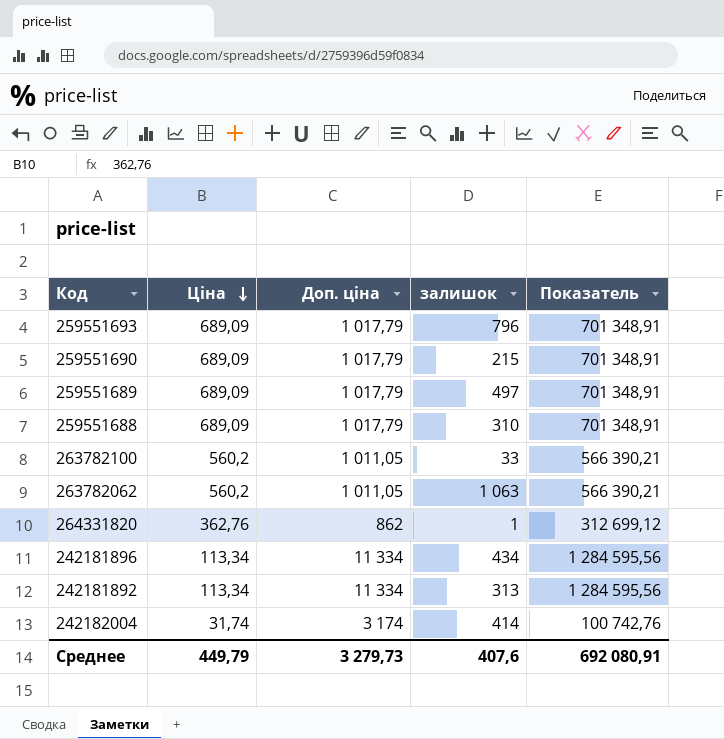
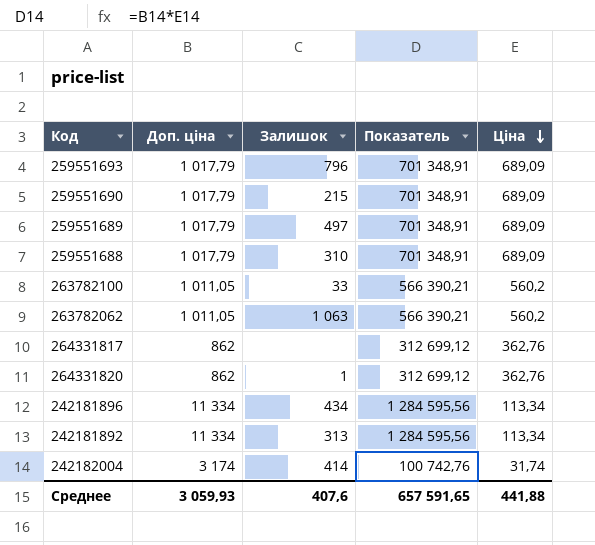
column name: залишок -> Залишок
column Ціна | position: 2 -> 5
row 264331817: none -> 862 | none | 312 699,12 | 362,76
Среднее | Доп. ціна: 3 279,73 -> 3 059,93
Среднее | Показатель: 692 080,91 -> 657 591,65
Среднее | Ціна: 449,79 -> 441,88

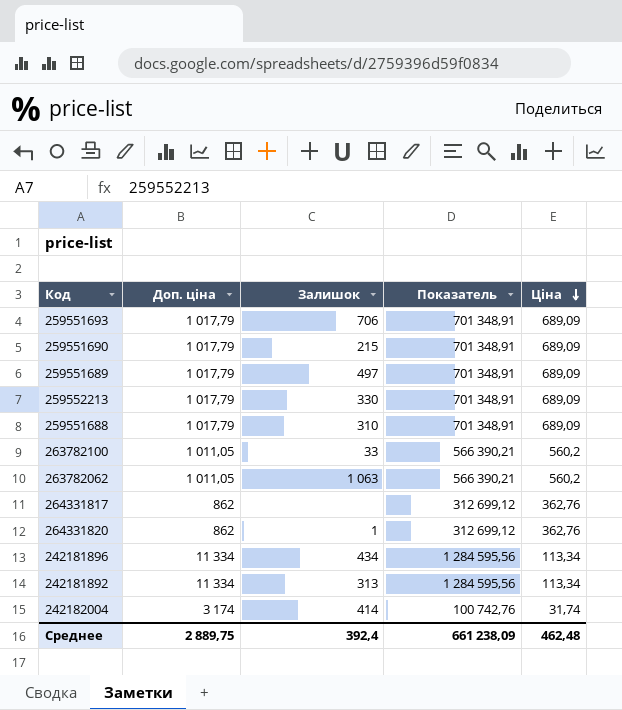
259551693 | Залишок: 796 -> 706
row 259552213: none -> 1 017,79 | 330 | 701 348,91 | 689,09
Среднее | Доп. ціна: 3 059,93 -> 2 889,75
Среднее | Залишок: 407,6 -> 392,4
Среднее | Показатель: 657 591,65 -> 661 238,09
Среднее | Ціна: 441,88 -> 462,48

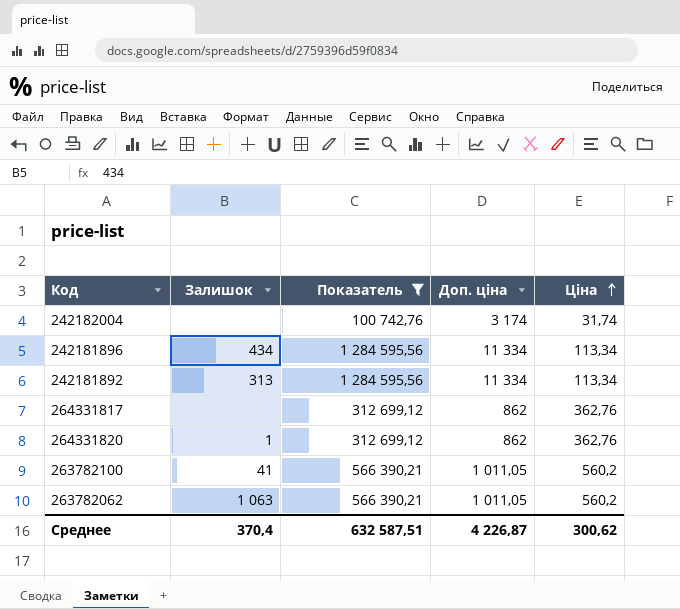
filter: none -> Показатель != 701 348,91
row order: Ціна descending -> Ціна ascending
column Доп. ціна | position: 2 -> 4
242182004 | Залишок: 414 -> none
263782100 | Залишок: 33 -> 41
Среднее | Залишок: 392,4 -> 370,4
Среднее | Показатель: 661 238,09 -> 632 587,51
Среднее | Доп. ціна: 2 889,75 -> 4 226,87
Среднее | Ціна: 462,48 -> 300,62

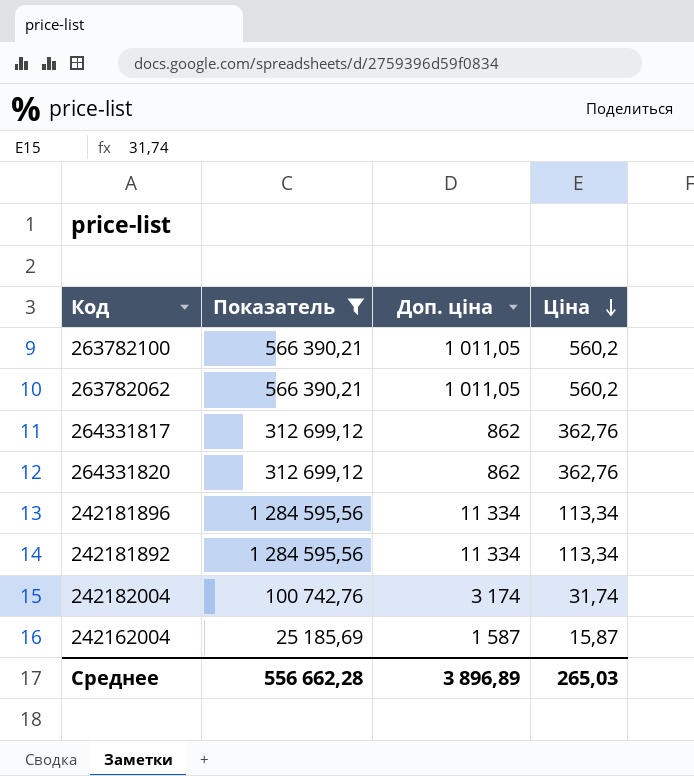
row order: Ціна ascending -> Ціна descending
column Залишок | position: 2 -> none
row 242162004: none -> 25 185,69 | 1 587 | 15,87
Среднее | Показатель: 632 587,51 -> 556 662,28
Среднее | Доп. ціна: 4 226,87 -> 3 896,89
Среднее | Ціна: 300,62 -> 265,03

